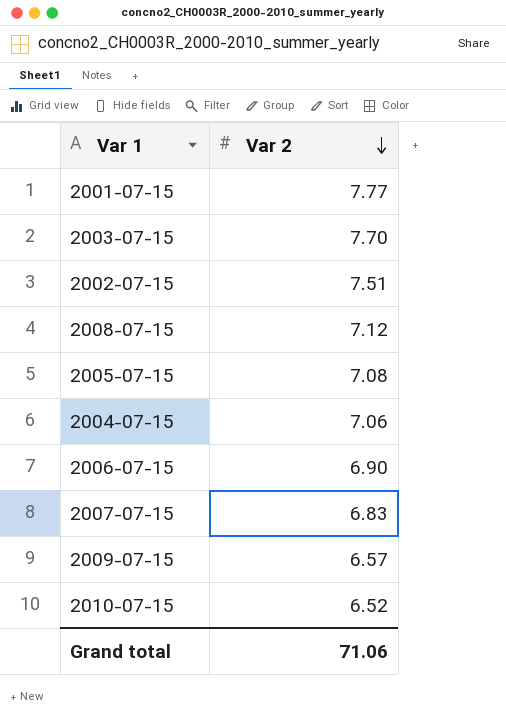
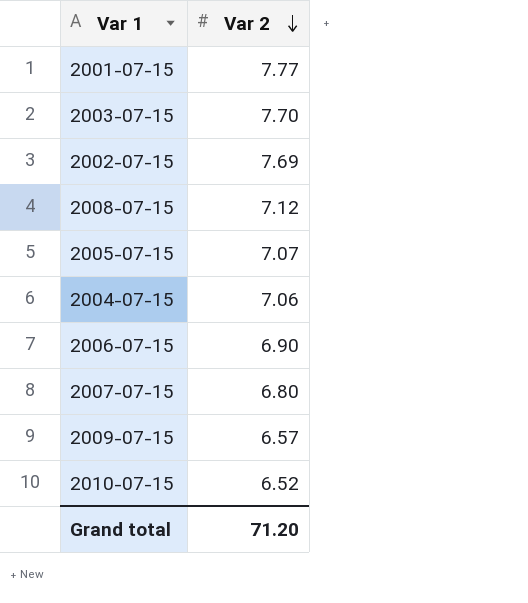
2002-07-15 | Var 2: 7.51 -> 7.69
2005-07-15 | Var 2: 7.08 -> 7.07
2007-07-15 | Var 2: 6.83 -> 6.80
Grand total | Var 2: 71.06 -> 71.20

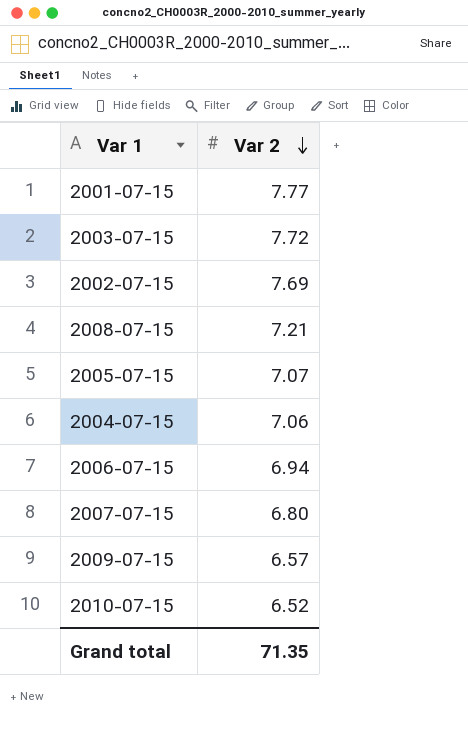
2003-07-15 | Var 2: 7.70 -> 7.72
2008-07-15 | Var 2: 7.12 -> 7.21
2006-07-15 | Var 2: 6.90 -> 6.94
Grand total | Var 2: 71.20 -> 71.35

